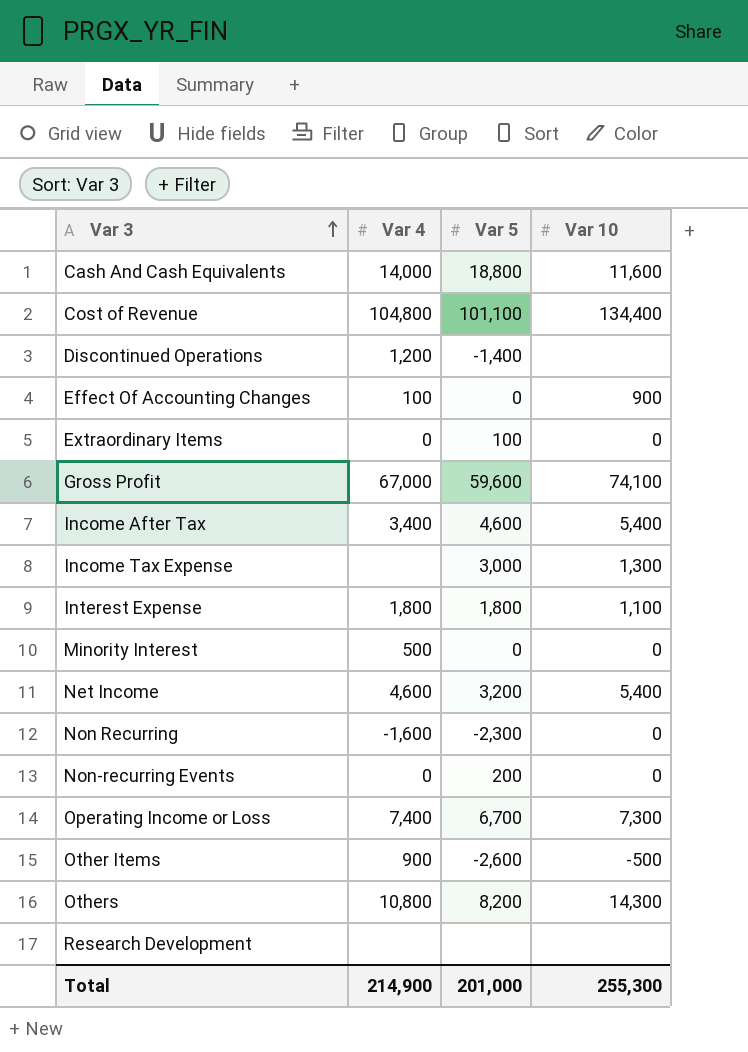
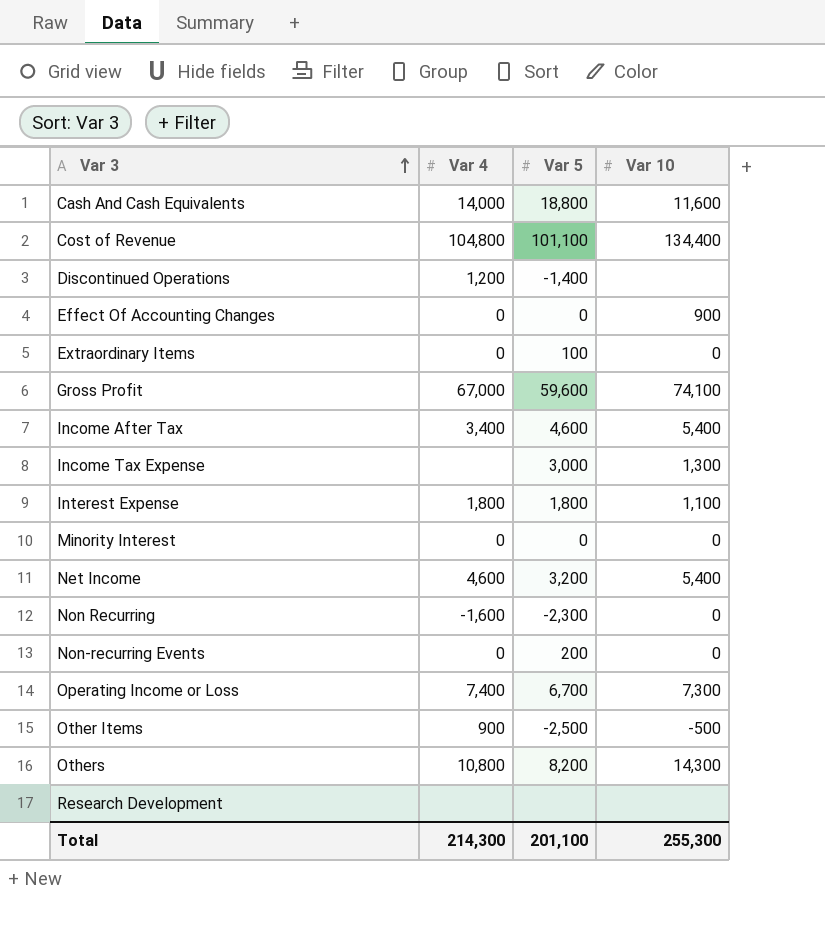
Effect Of Accounting Changes | Var 4: 100 -> 0
Minority Interest | Var 4: 500 -> 0
Other Items | Var 5: -2,600 -> -2,500
Total | Var 4: 214,900 -> 214,300
Total | Var 5: 201,000 -> 201,100

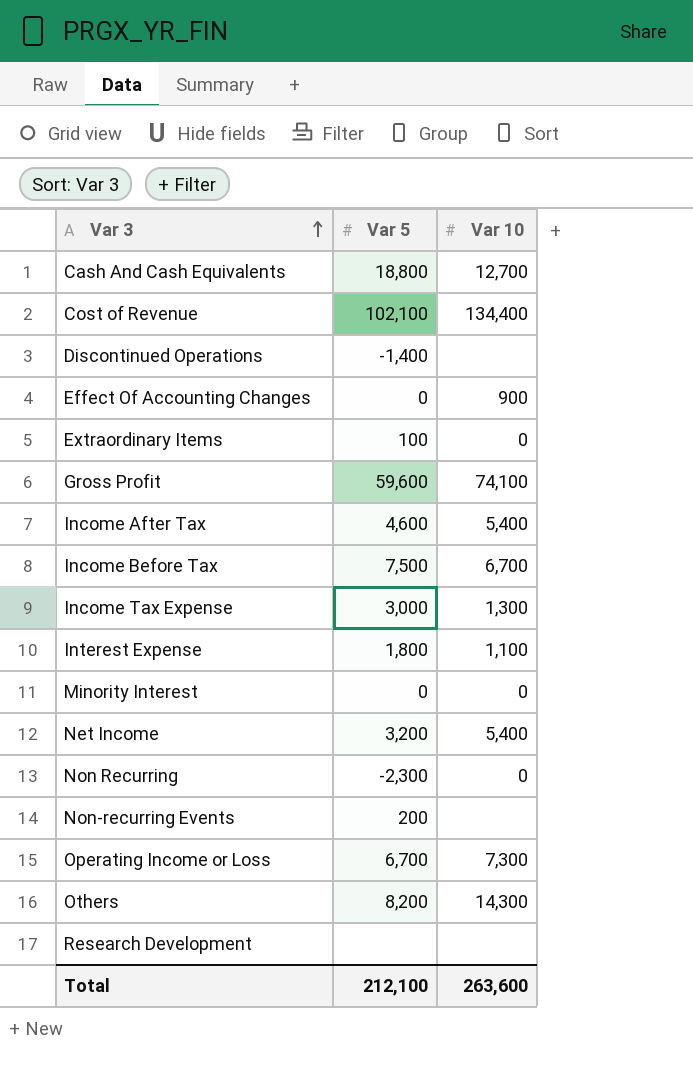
column Var 4 | position: 2 -> none
row Other Items: 900 | -2,500 | -500 -> none
Cash And Cash Equivalents | Var 10: 11,600 -> 12,700
Cost of Revenue | Var 5: 101,100 -> 102,100
row Income Before Tax: none -> 7,500 | 6,700
Non-recurring Events | Var 10: 0 -> none
Total | Var 5: 201,100 -> 212,100
Total | Var 10: 255,300 -> 263,600

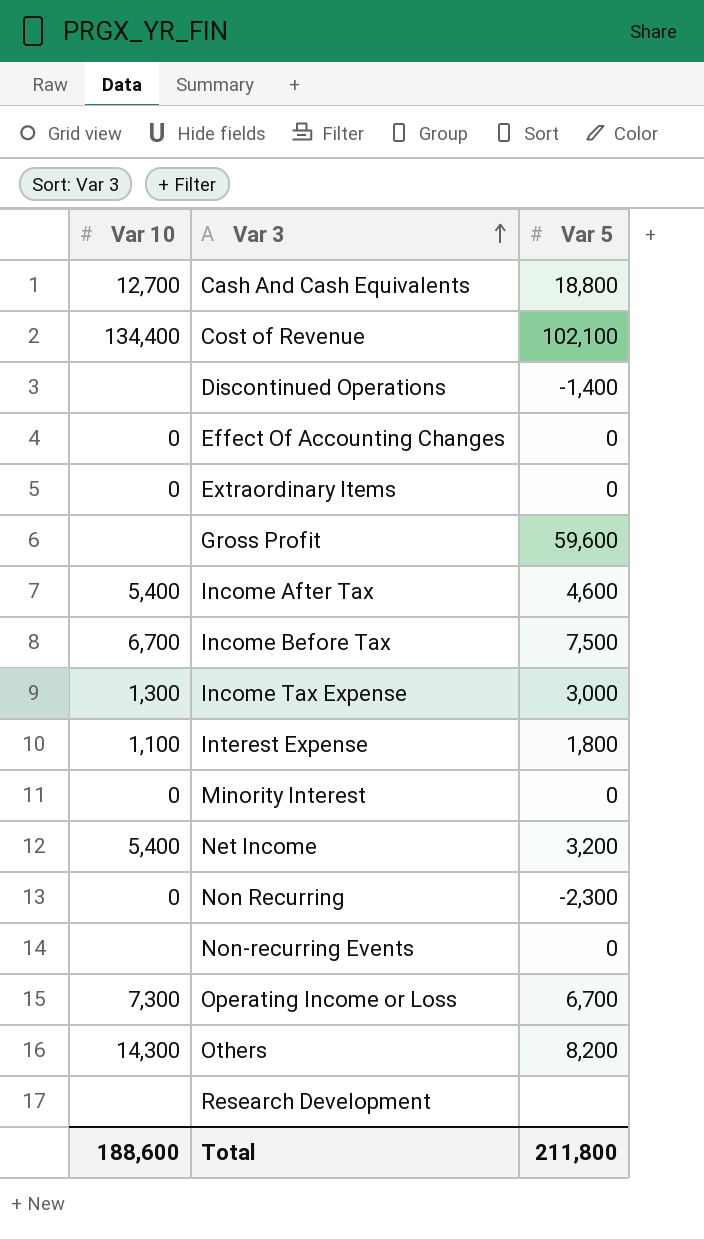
column Var 10 | position: 3 -> 1
Effect Of Accounting Changes | Var 10: 900 -> 0
Extraordinary Items | Var 5: 100 -> 0
Gross Profit | Var 10: 74,100 -> none
Non-recurring Events | Var 5: 200 -> 0
Total | Var 10: 263,600 -> 188,600
Total | Var 5: 212,100 -> 211,800

